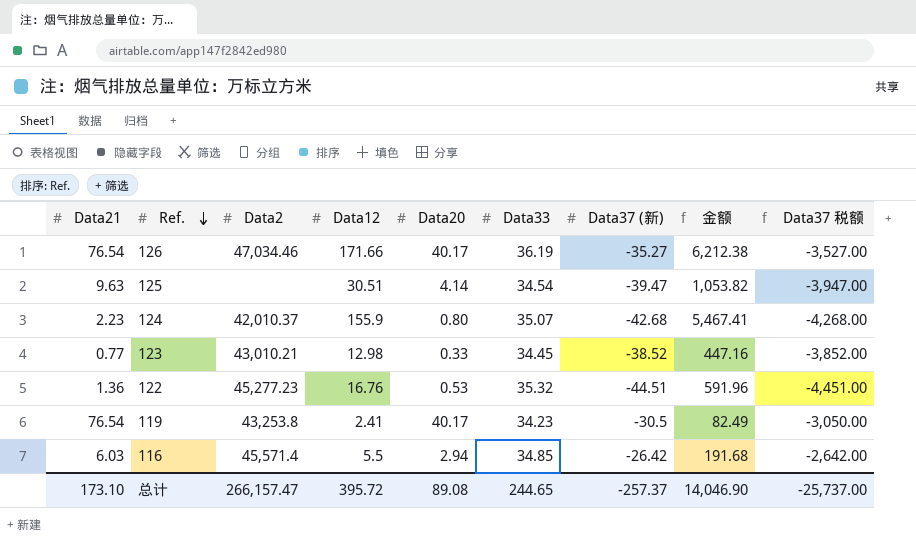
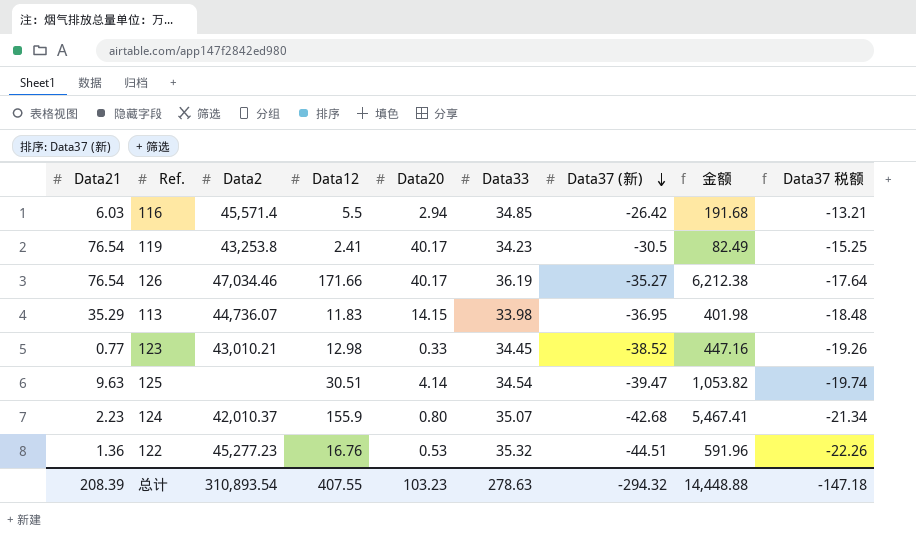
row order: Ref. descending -> Data37 (新) descending
column Data37 税额 | formula: [Data37 (新)] * 100 -> [Data37 (新)] * 0.5
row 113: none -> 35.29 | 44,736.07 | 11.83 | 14.15 | 33.98 | -36.95 | 401.98 | -18.48
总计 | Data21: 173.10 -> 208.39
总计 | Data2: 266,157.47 -> 310,893.54
总计 | Data12: 395.72 -> 407.55
总计 | Data20: 89.08 -> 103.23
总计 | Data33: 244.65 -> 278.63
总计 | Data37 (新): -257.37 -> -294.32
总计 | 金额: 14,046.90 -> 14,448.88
总计 | Data37 税额: -25,737.00 -> -147.18

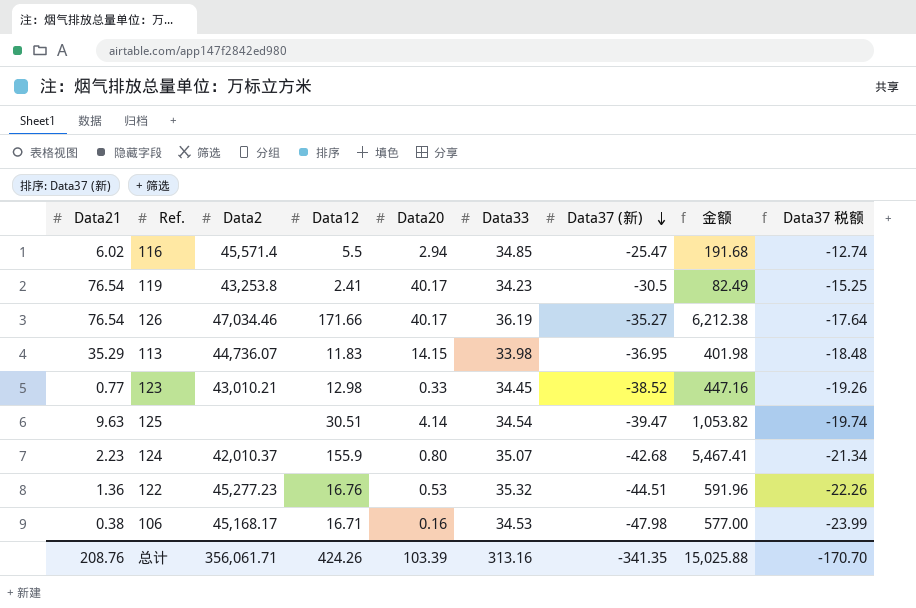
116 | Data21: 6.03 -> 6.02
116 | Data37 (新): -26.42 -> -25.47
116 | Data37 税额: -13.21 -> -12.74
row 106: none -> 0.38 | 45,168.17 | 16.71 | 0.16 | 34.53 | -47.98 | 577.00 | -23.99
总计 | Data21: 208.39 -> 208.76
总计 | Data2: 310,893.54 -> 356,061.71
总计 | Data12: 407.55 -> 424.26
总计 | Data20: 103.23 -> 103.39
总计 | Data33: 278.63 -> 313.16
总计 | Data37 (新): -294.32 -> -341.35
总计 | 金额: 14,448.88 -> 15,025.88
总计 | Data37 税额: -147.18 -> -170.70

